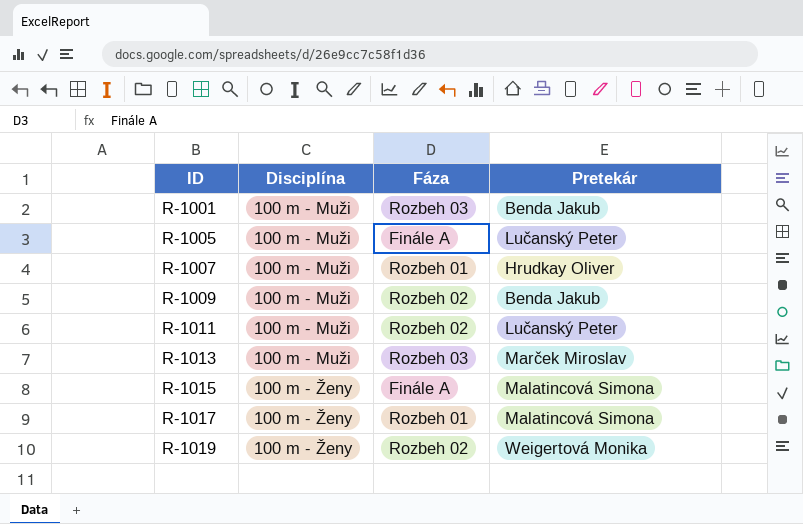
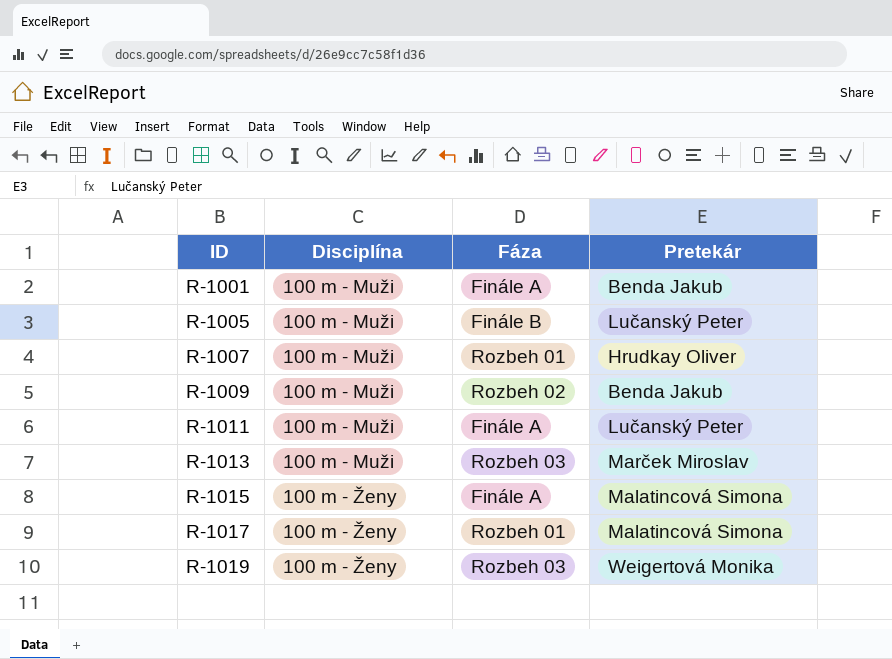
R-1001 | Fáza: Rozbeh 03 -> Finále A
R-1005 | Fáza: Finále A -> Finále B
R-1011 | Fáza: Rozbeh 02 -> Finále A
R-1019 | Fáza: Rozbeh 02 -> Rozbeh 03

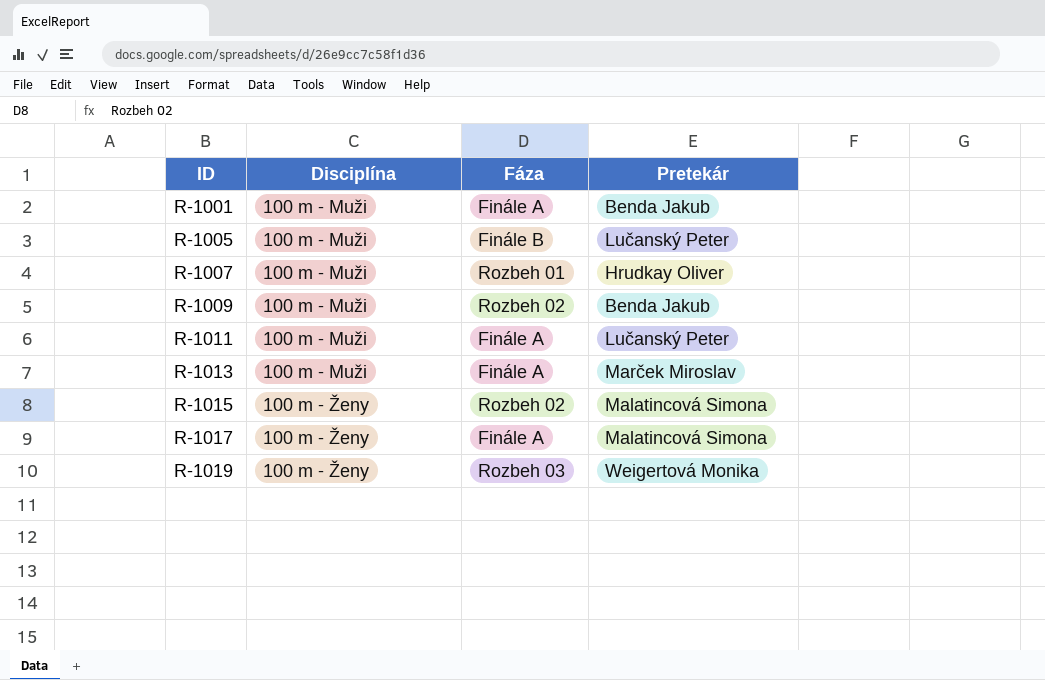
R-1013 | Fáza: Rozbeh 03 -> Finále A
R-1015 | Fáza: Finále A -> Rozbeh 02
R-1017 | Fáza: Rozbeh 01 -> Finále A

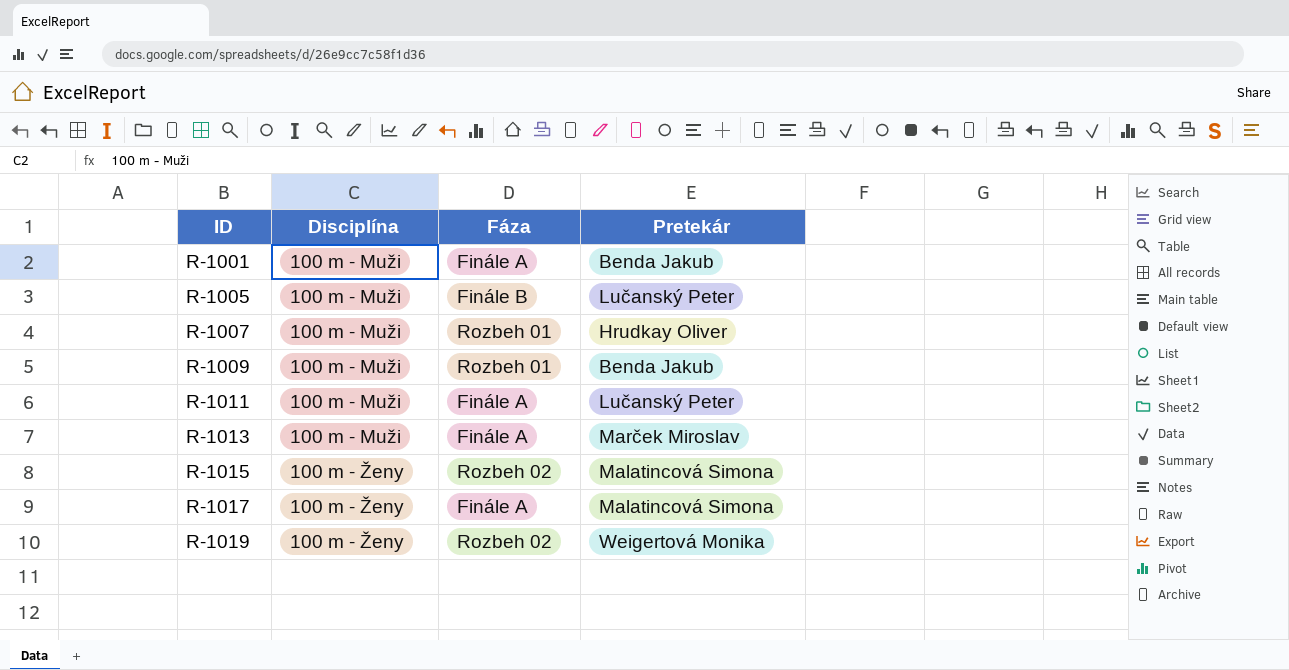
R-1009 | Fáza: Rozbeh 02 -> Rozbeh 01
R-1019 | Fáza: Rozbeh 03 -> Rozbeh 02

